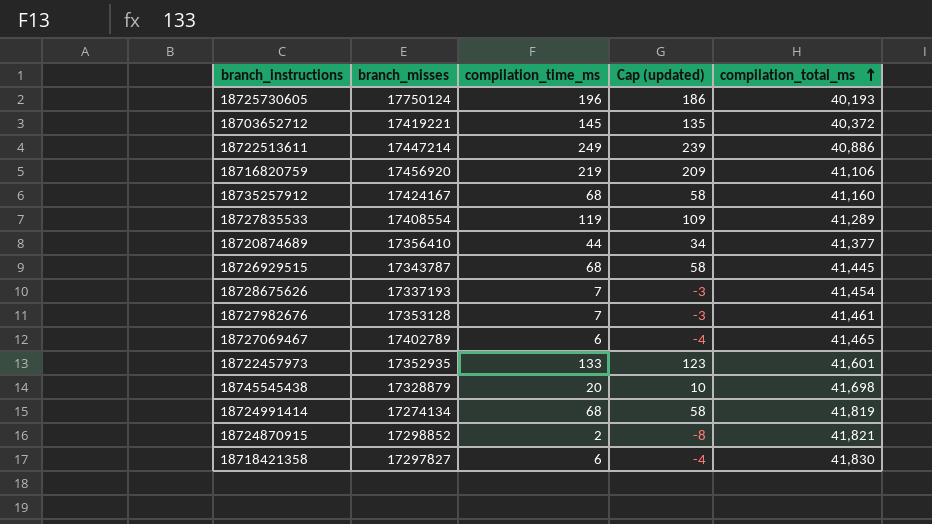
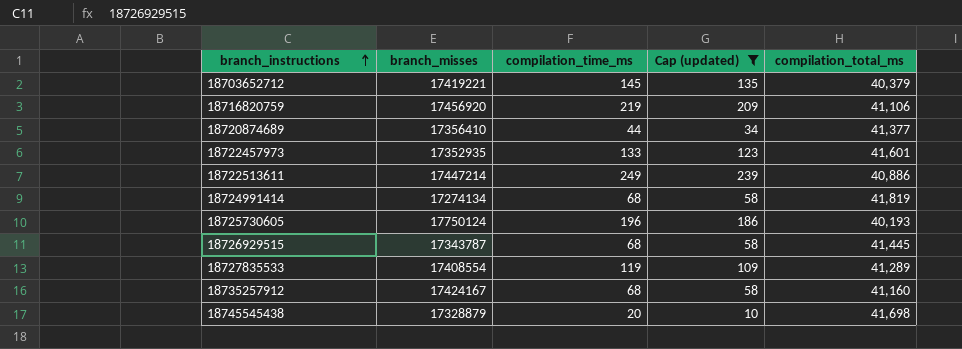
filter: none -> Cap (updated) >= 10
row order: compilation_total_ms ascending -> branch_instructions ascending
18703652712 | compilation_total_ms: 40,372 -> 40,379

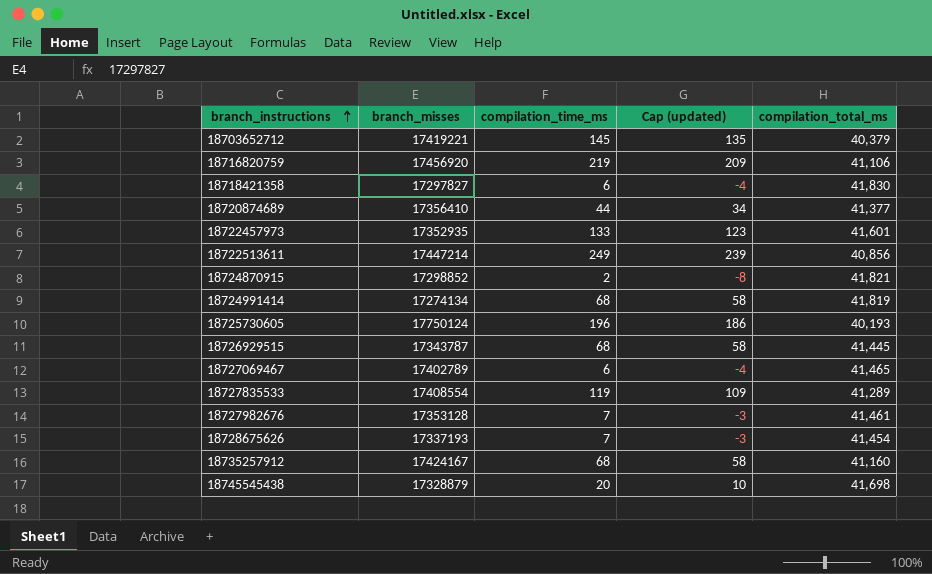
filter: Cap (updated) >= 10 -> none
18722513611 | compilation_total_ms: 40,886 -> 40,856

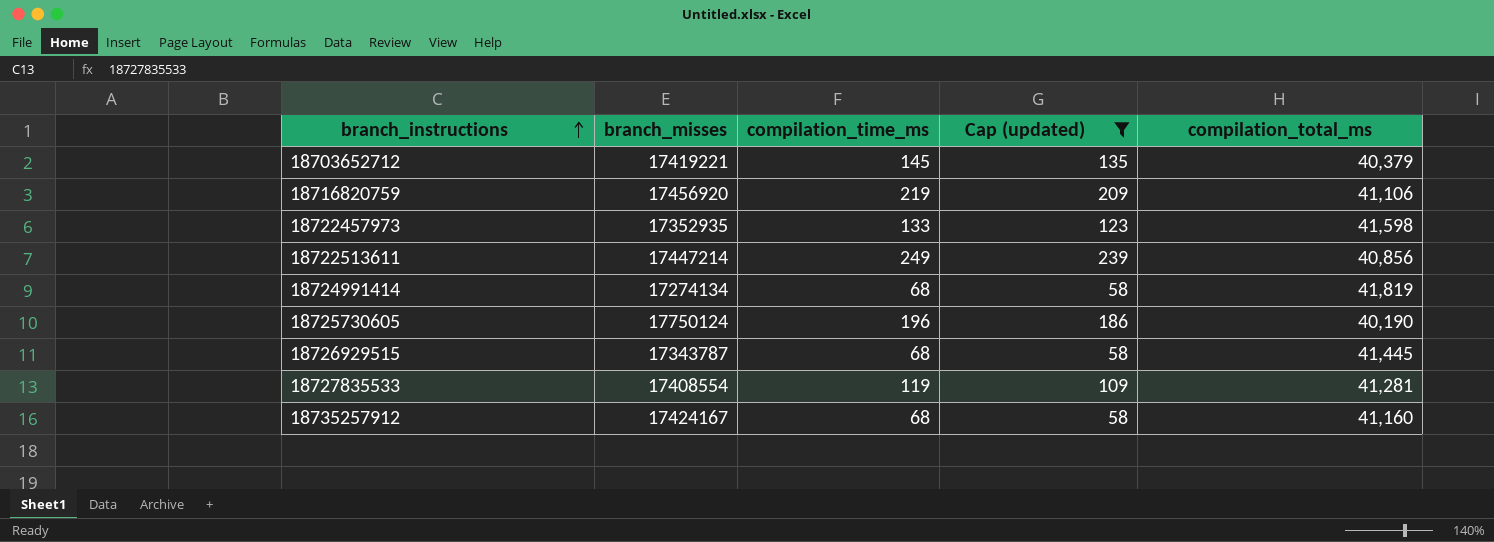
filter: none -> Cap (updated) >= 58
18722457973 | compilation_total_ms: 41,601 -> 41,598
18725730605 | compilation_total_ms: 40,193 -> 40,190
18727835533 | compilation_total_ms: 41,289 -> 41,281

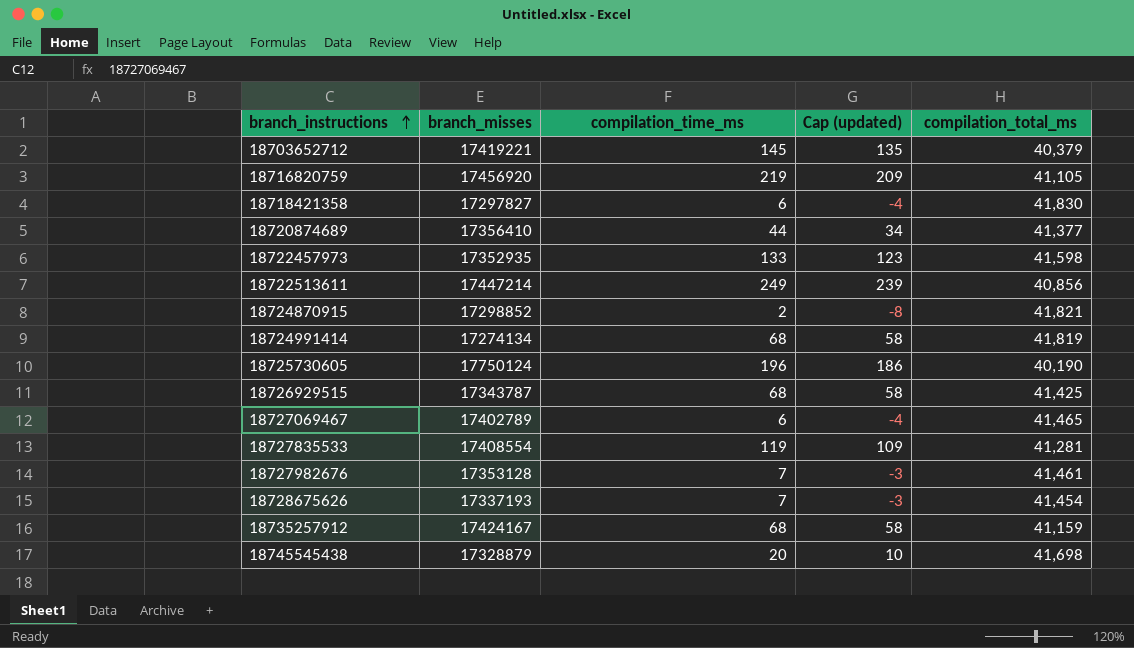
filter: Cap (updated) >= 58 -> none
18716820759 | compilation_total_ms: 41,106 -> 41,105
18726929515 | compilation_total_ms: 41,445 -> 41,425
18735257912 | compilation_total_ms: 41,160 -> 41,159

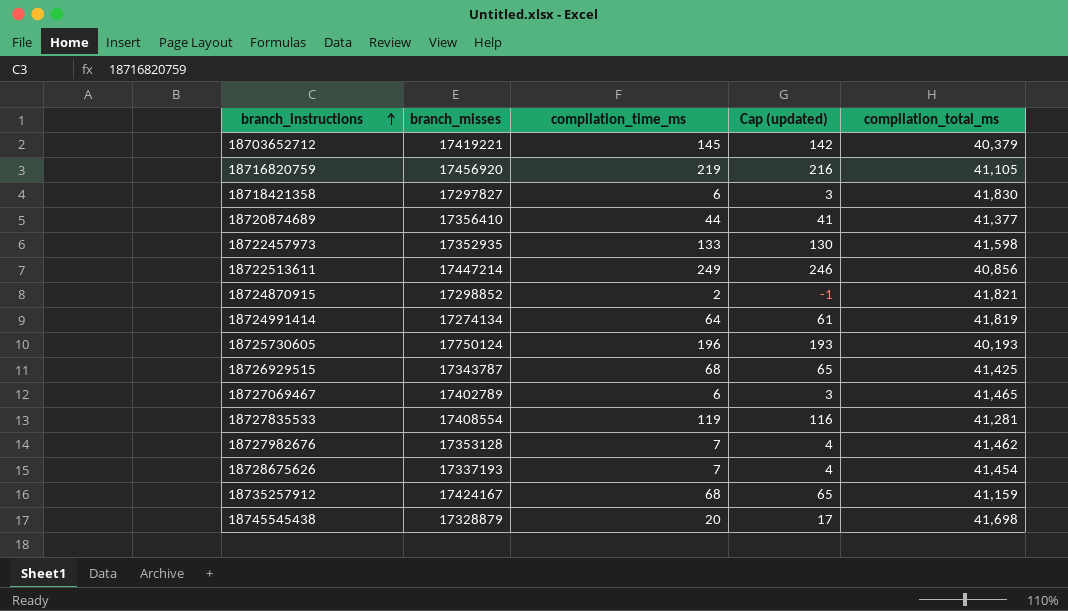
column Cap (updated) | formula: [compilation_time_ms] - 10 -> [compilation_time_ms] - 3
18724991414 | compilation_time_ms: 68 -> 64
18725730605 | compilation_total_ms: 40,190 -> 40,193
18727982676 | compilation_total_ms: 41,461 -> 41,462

